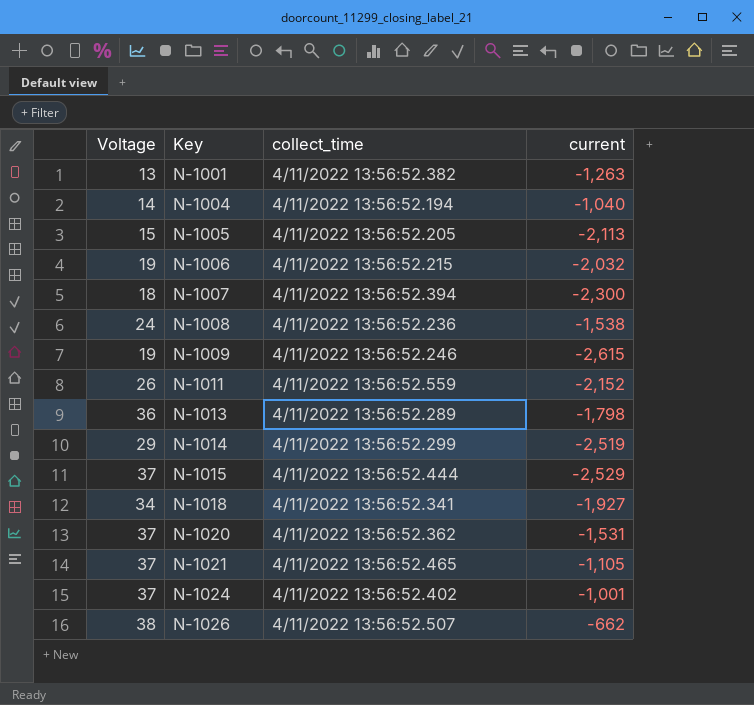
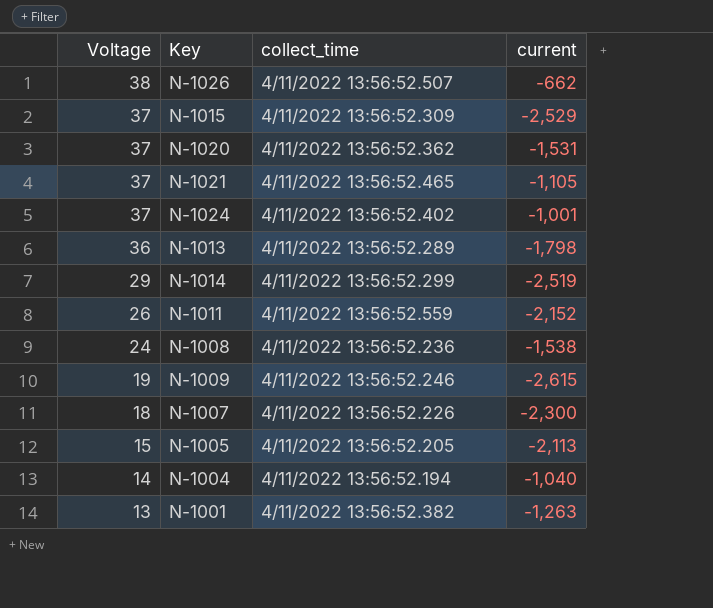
row order: Key ascending -> Voltage descending
row N-1006: 19 | 4/11/2022 13:56:52.215 | -2,032 -> none
row N-1018: 34 | 4/11/2022 13:56:52.341 | -1,927 -> none
N-1015 | collect_time: 4/11/2022 13:56:52.444 -> 4/11/2022 13:56:52.309
N-1007 | collect_time: 4/11/2022 13:56:52.394 -> 4/11/2022 13:56:52.226

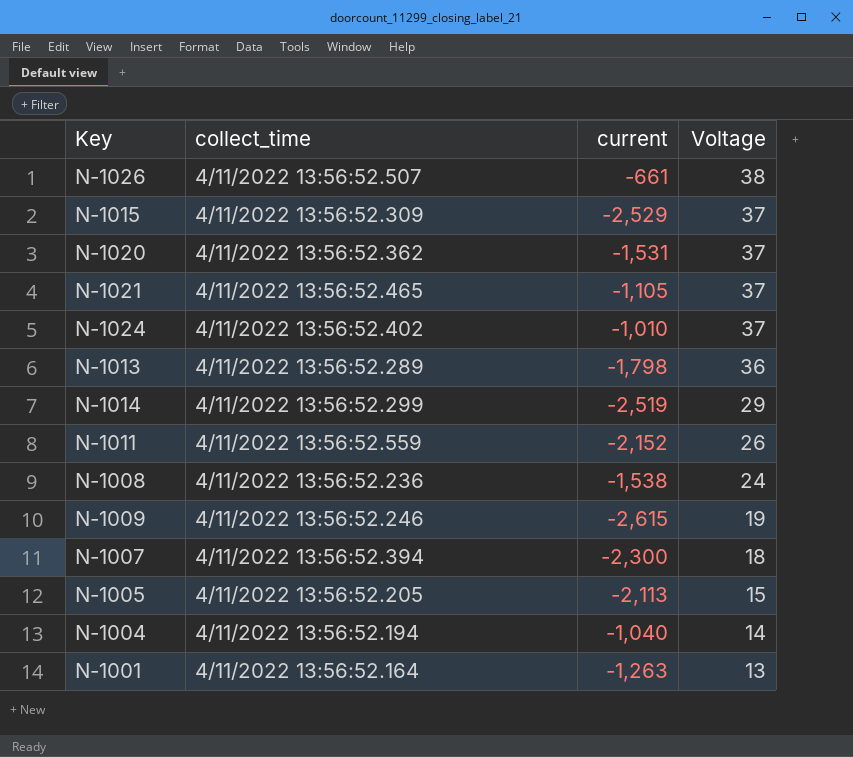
column Voltage | position: 1 -> 4
N-1026 | current: -662 -> -661
N-1024 | current: -1,001 -> -1,010
N-1007 | collect_time: 4/11/2022 13:56:52.226 -> 4/11/2022 13:56:52.394
N-1001 | collect_time: 4/11/2022 13:56:52.382 -> 4/11/2022 13:56:52.164

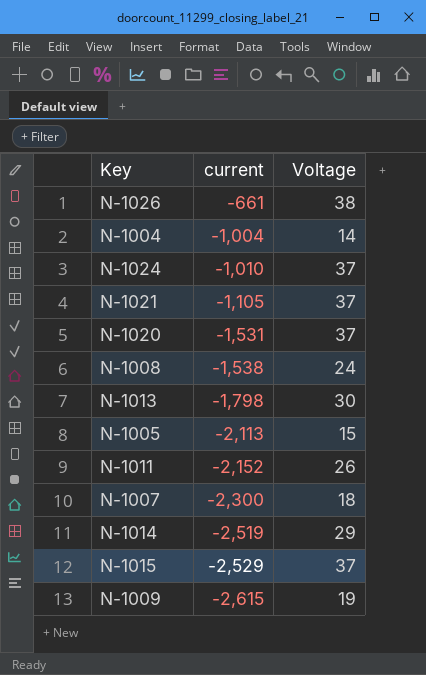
row order: Voltage descending -> current descending
column collect_time | position: 2 -> none
row N-1001: 4/11/2022 13:56:52.164 | -1,263 | 13 -> none
N-1004 | current: -1,040 -> -1,004
N-1013 | Voltage: 36 -> 30

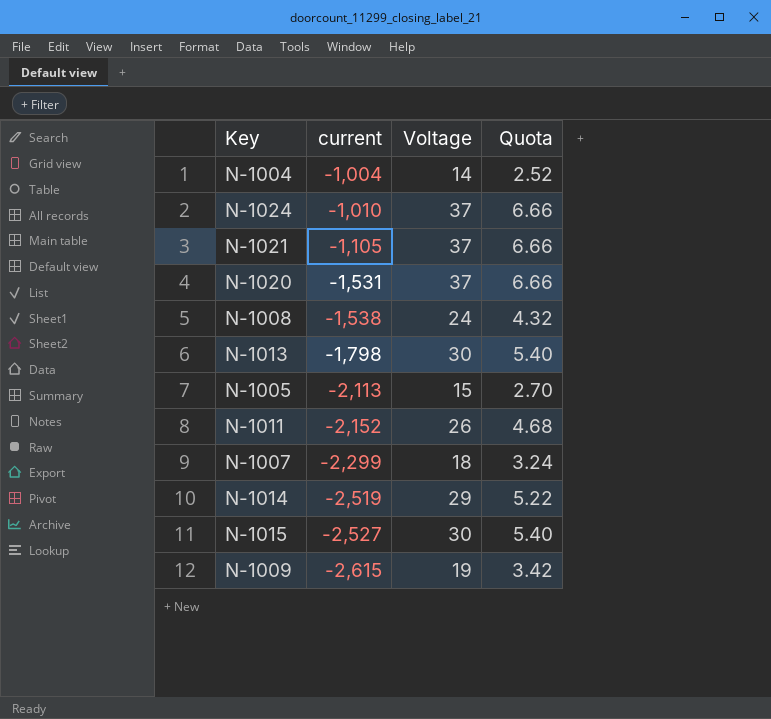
column Quota | formula: none -> [Voltage] * 0.18
row N-1026: -661 | 38 -> none
N-1007 | current: -2,300 -> -2,299
N-1015 | current: -2,529 -> -2,527
N-1015 | Voltage: 37 -> 30

